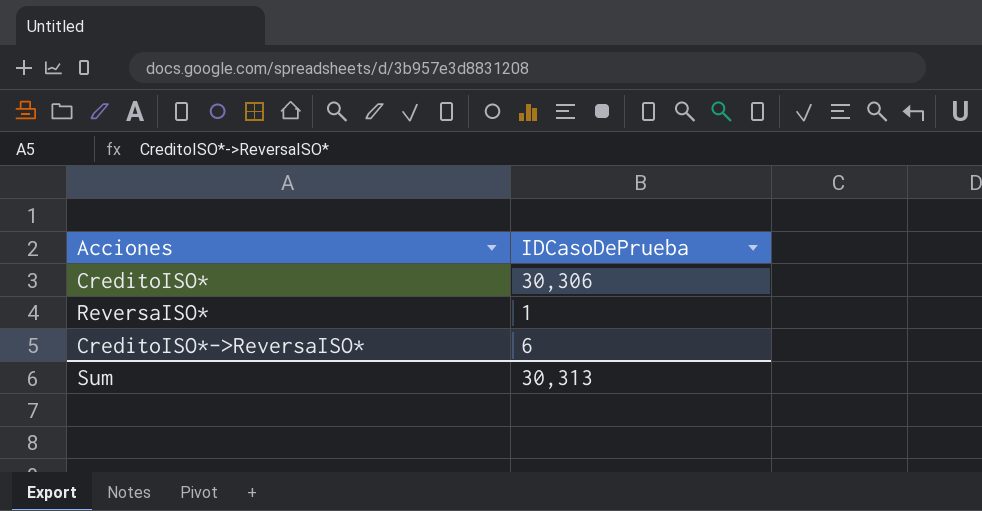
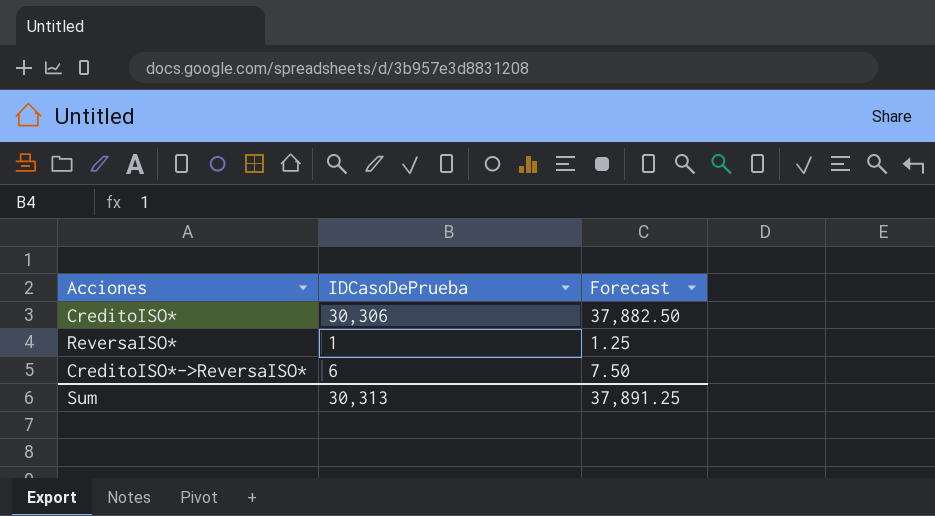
column Forecast | formula: none -> [IDCasoDePrueba] * 1.25

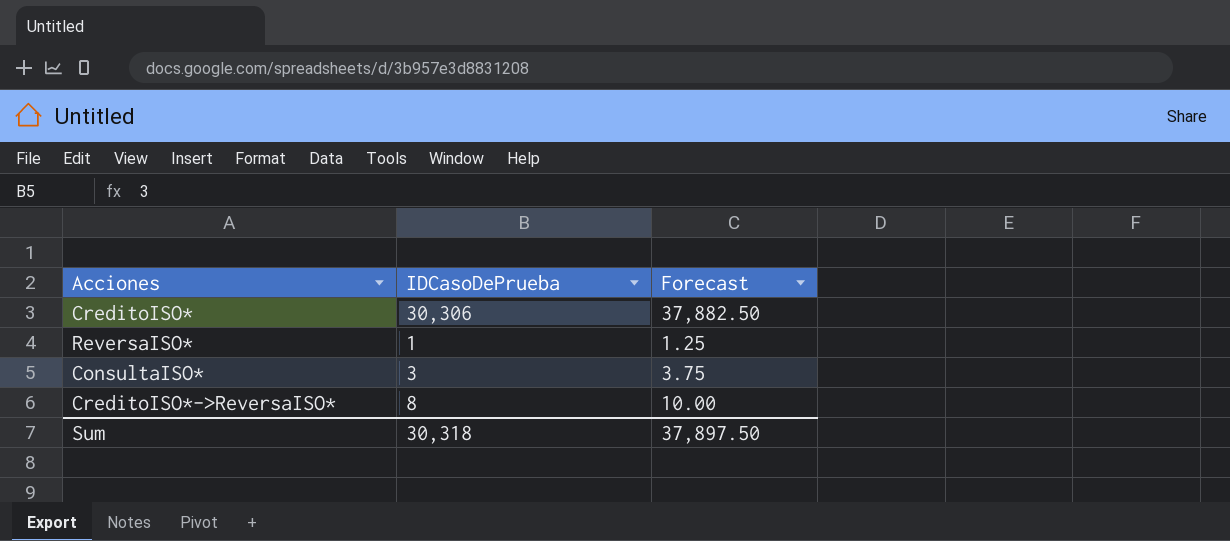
row ConsultaISO*: none -> 3 | 3.75
CreditoISO*->ReversaISO* | IDCasoDePrueba: 6 -> 8
CreditoISO*->ReversaISO* | Forecast: 7.50 -> 10.00
Sum | IDCasoDePrueba: 30,313 -> 30,318
Sum | Forecast: 37,891.25 -> 37,897.50

